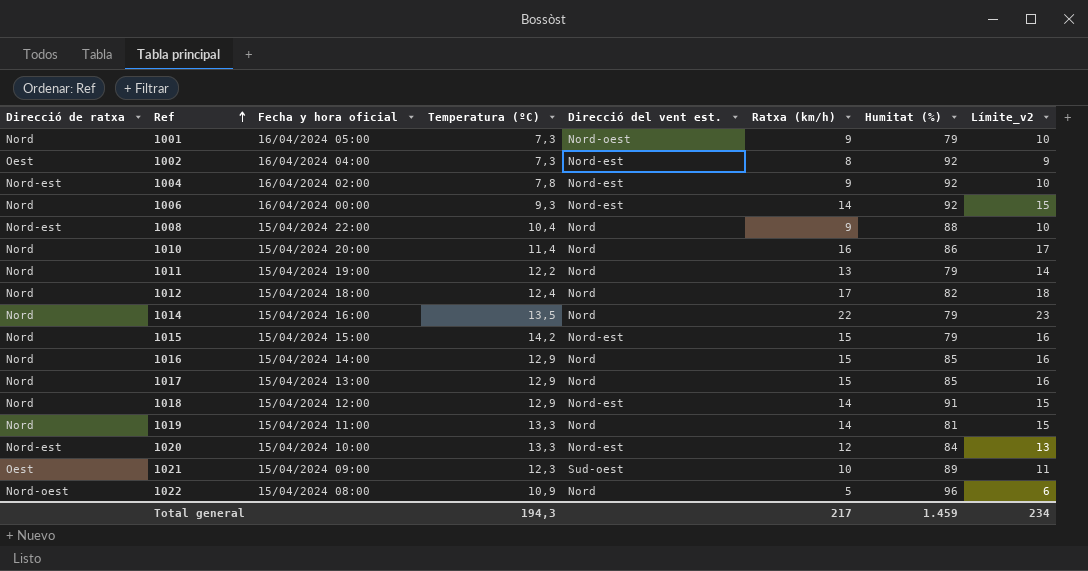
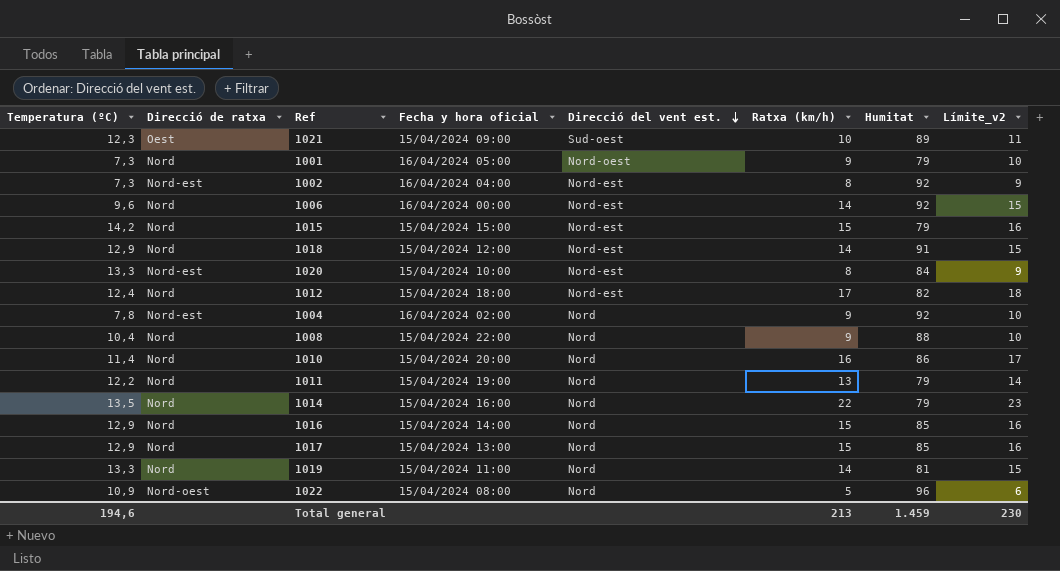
row order: Ref ascending -> Direcció del vent est. descending
column Temperatura (ºC) | position: 4 -> 1
column name: Humitat (%) -> Humitat
1002 | Direcció de ratxa: Oest -> Nord-est
1006 | Temperatura (ºC): 9,3 -> 9,6
1020 | Ratxa (km/h): 12 -> 8
1020 | Límite_v2: 13 -> 9
1012 | Direcció del vent est.: Nord -> Nord-est
1004 | Direcció del vent est.: Nord-est -> Nord
1008 | Direcció de ratxa: Nord-est -> Nord
Total general | Temperatura (ºC): 194,3 -> 194,6
Total general | Ratxa (km/h): 217 -> 213
Total general | Límite_v2: 234 -> 230

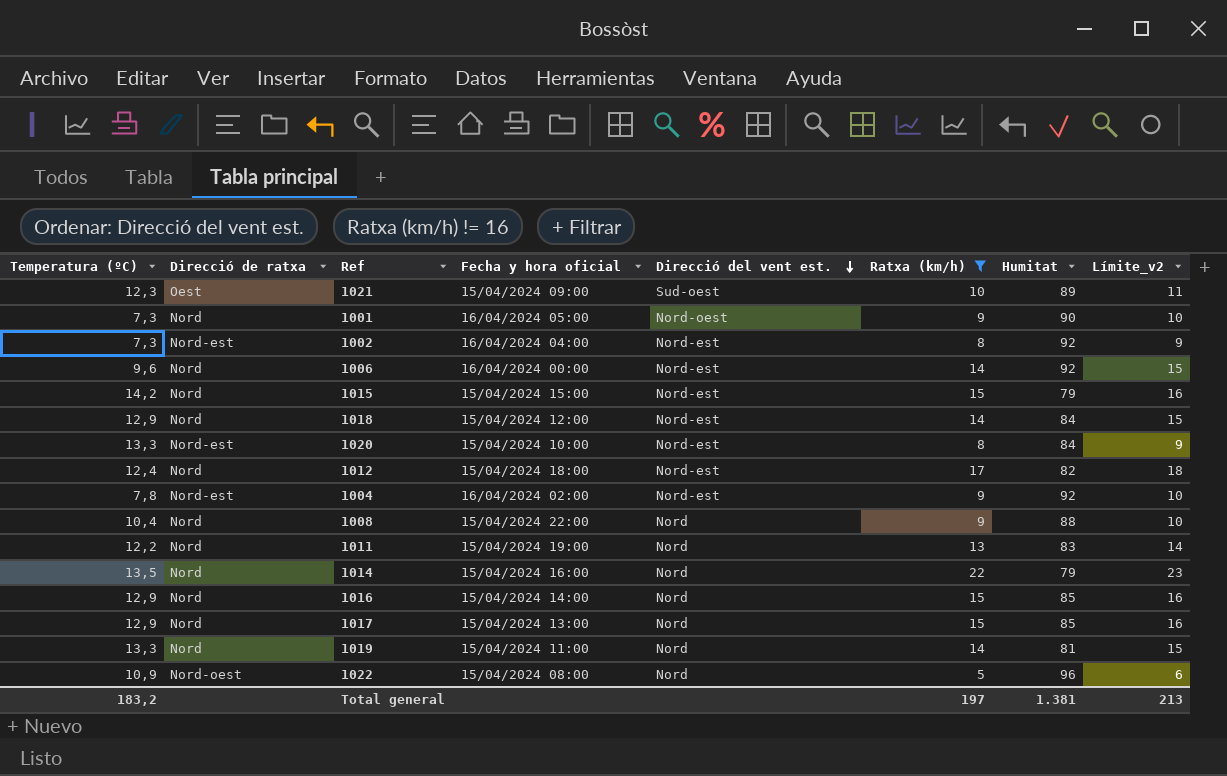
filter: none -> Ratxa (km/h) != 16
1001 | Humitat: 79 -> 90
1018 | Humitat: 91 -> 84
1004 | Direcció del vent est.: Nord -> Nord-est
1011 | Humitat: 79 -> 83
Total general | Temperatura (ºC): 194,6 -> 183,2
Total general | Ratxa (km/h): 213 -> 197
Total general | Humitat: 1.459 -> 1.381
Total general | Límite_v2: 230 -> 213

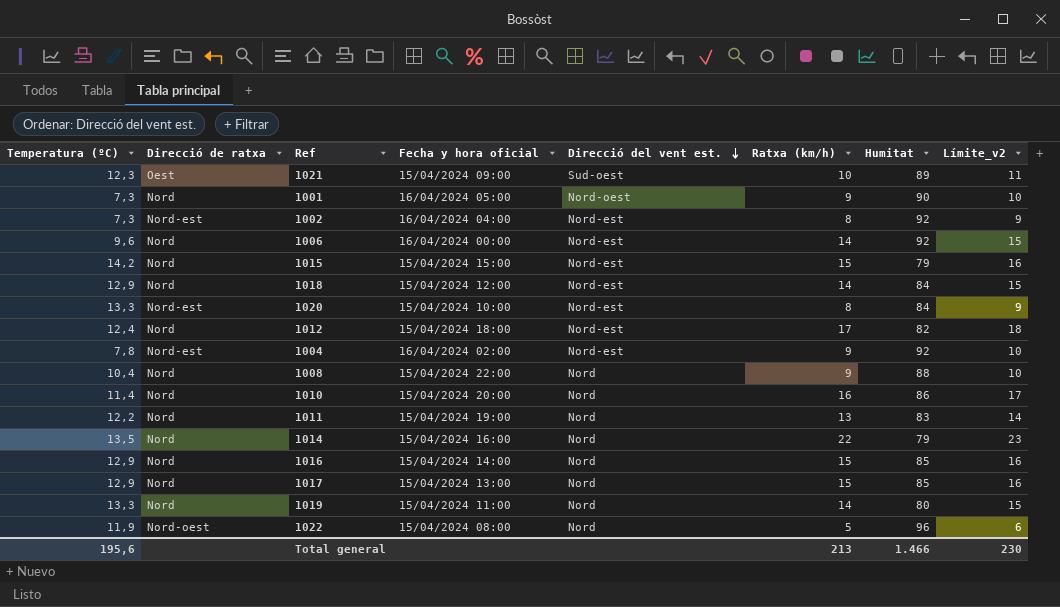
filter: Ratxa (km/h) != 16 -> none
1019 | Humitat: 81 -> 80
1022 | Temperatura (ºC): 10,9 -> 11,9
Total general | Temperatura (ºC): 183,2 -> 195,6
Total general | Ratxa (km/h): 197 -> 213
Total general | Humitat: 1.381 -> 1.466
Total general | Límite_v2: 213 -> 230

